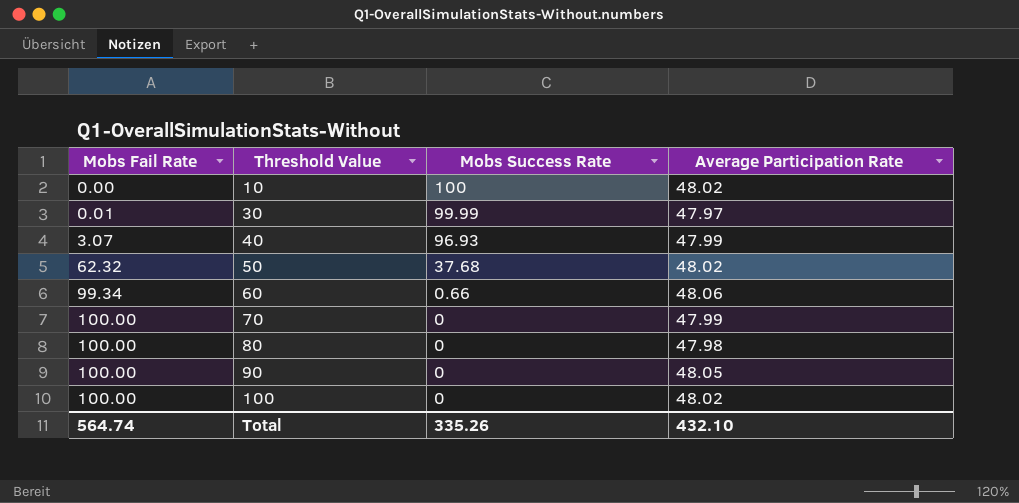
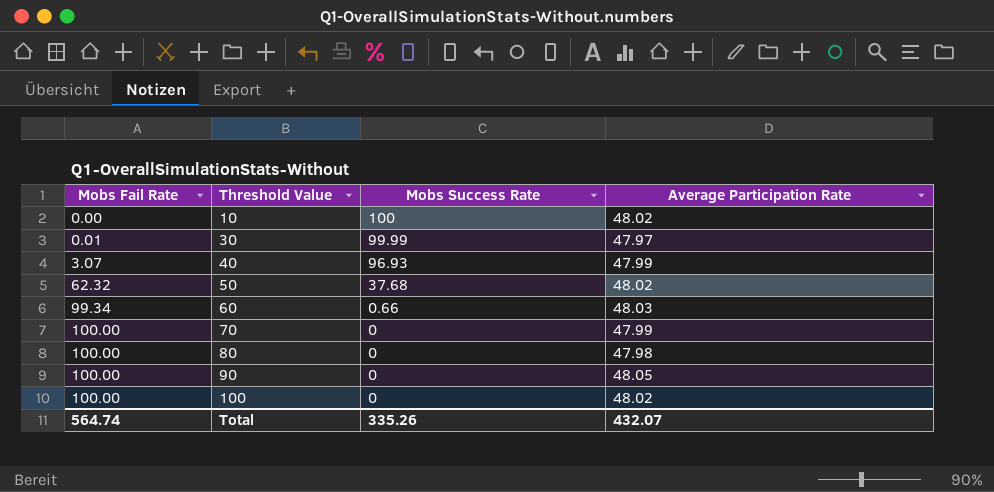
60 | Average Participation Rate: 48.06 -> 48.03
Total | Average Participation Rate: 432.10 -> 432.07

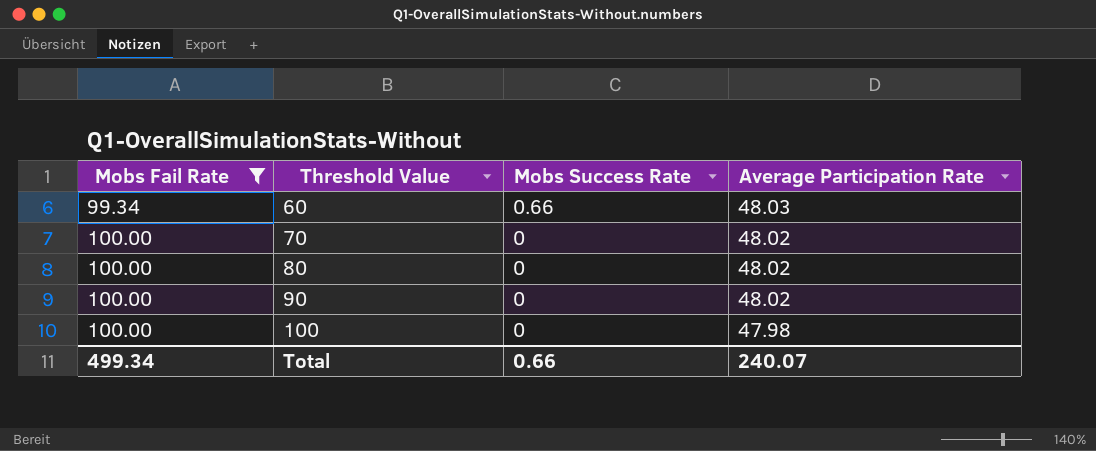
filter: none -> Mobs Fail Rate >= 99.34
70 | Average Participation Rate: 47.99 -> 48.02
80 | Average Participation Rate: 47.98 -> 48.02
90 | Average Participation Rate: 48.05 -> 48.02
100 | Average Participation Rate: 48.02 -> 47.98
Total | Mobs Fail Rate: 564.74 -> 499.34
Total | Mobs Success Rate: 335.26 -> 0.66
Total | Average Participation Rate: 432.07 -> 240.07

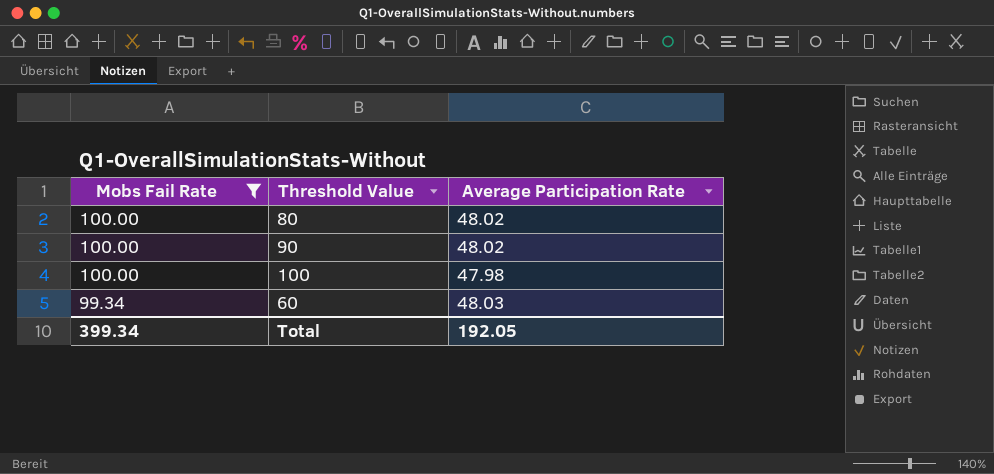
row order: Mobs Fail Rate ascending -> Mobs Fail Rate descending
column Mobs Success Rate | position: 3 -> none
row 70: 100.00 | 0 | 48.02 -> none
Total | Mobs Fail Rate: 499.34 -> 399.34
Total | Average Participation Rate: 240.07 -> 192.05

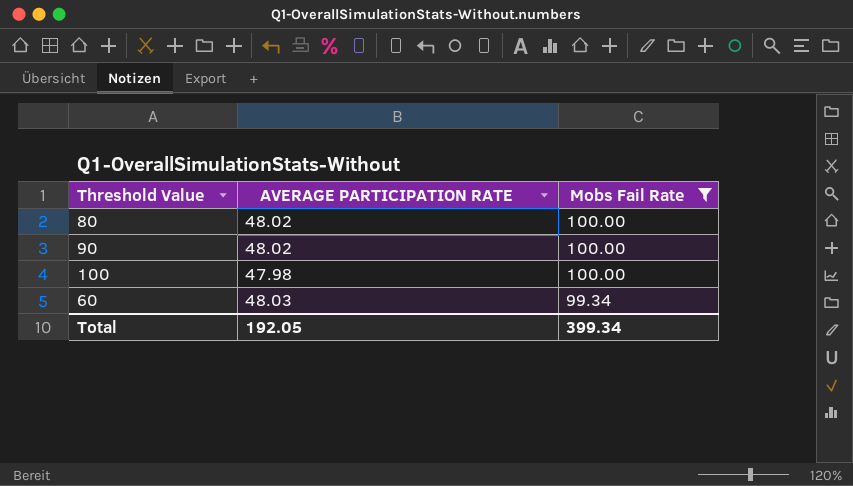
column name: Average Participation Rate -> AVERAGE PARTICIPATION RATE
column Mobs Fail Rate | position: 1 -> 3

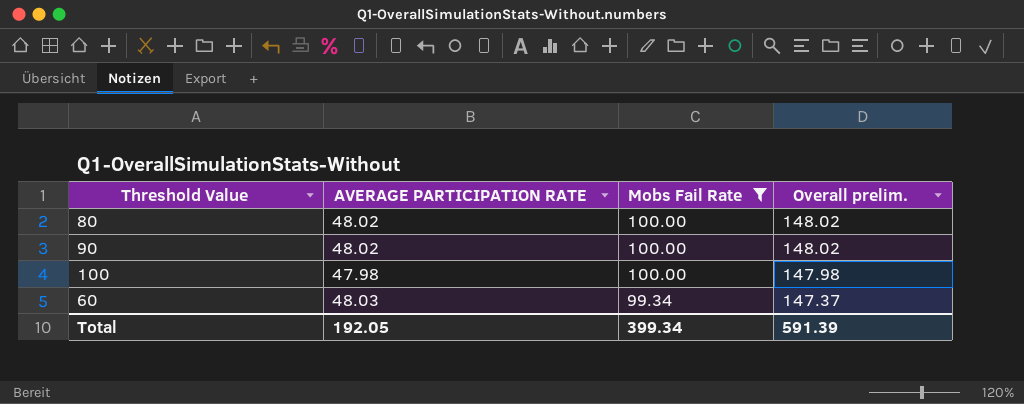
column Overall prelim. | formula: none -> [AVERAGE PARTICIPATION RATE] + [Mobs Fail Rate]

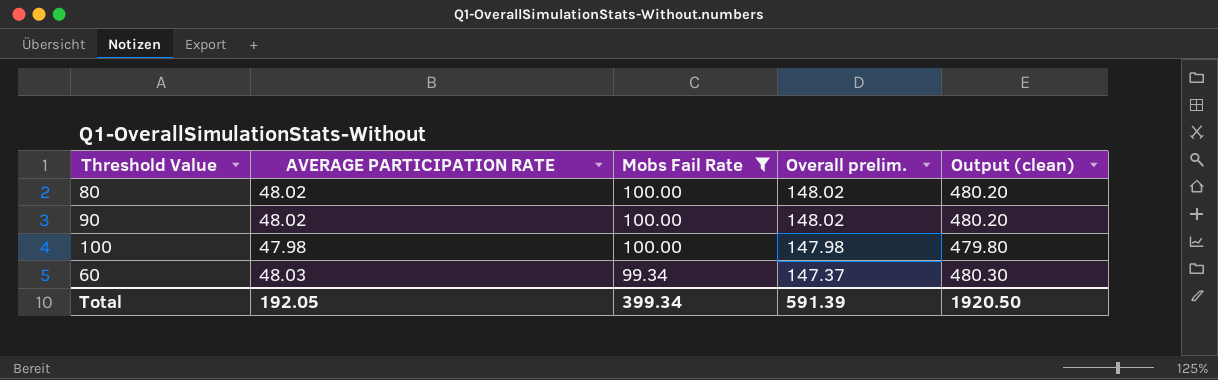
column Output (clean) | formula: none -> [AVERAGE PARTICIPATION RATE] * 10

